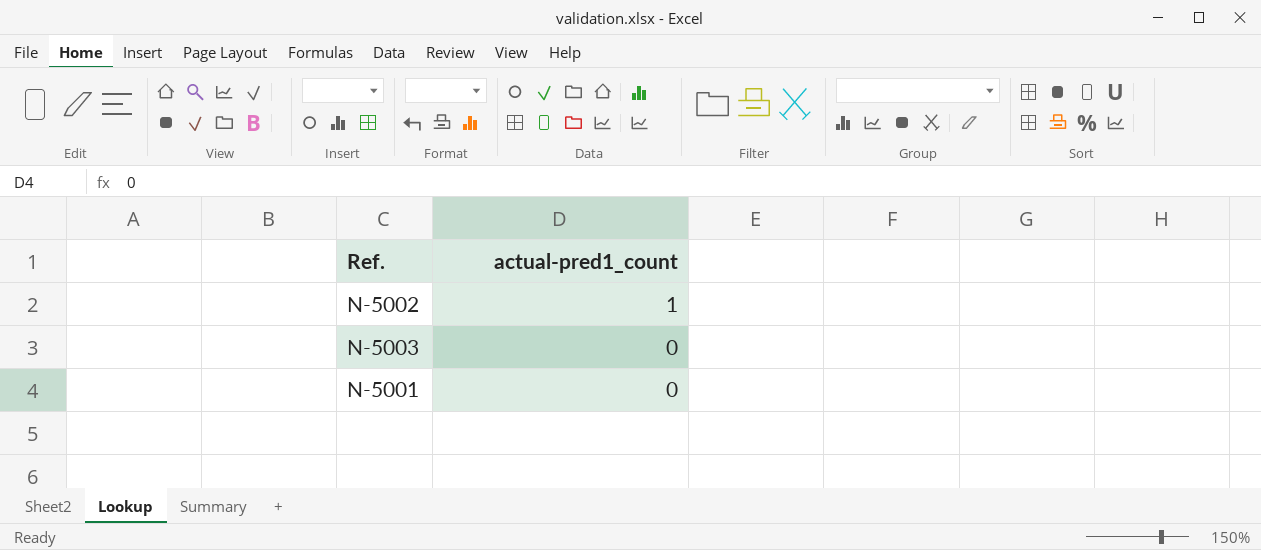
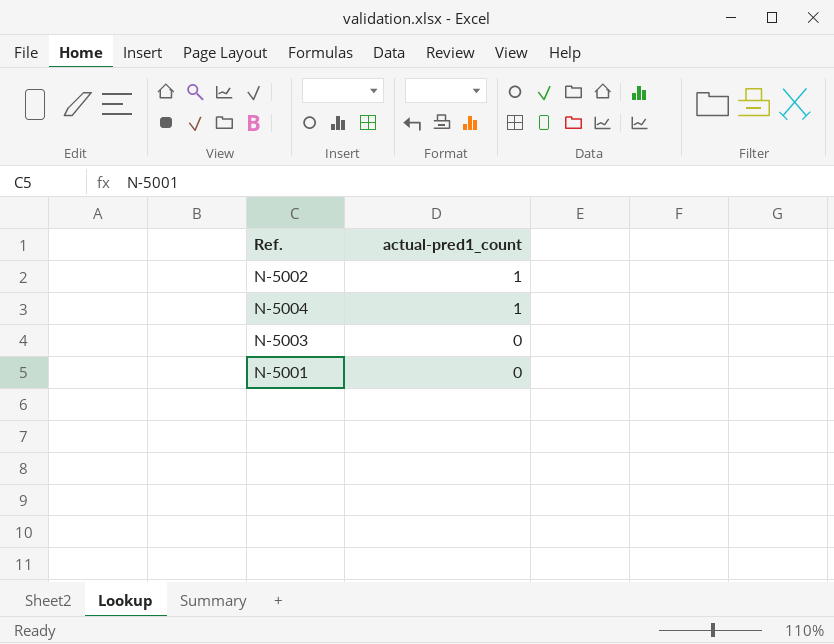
row N-5004: none -> 1

